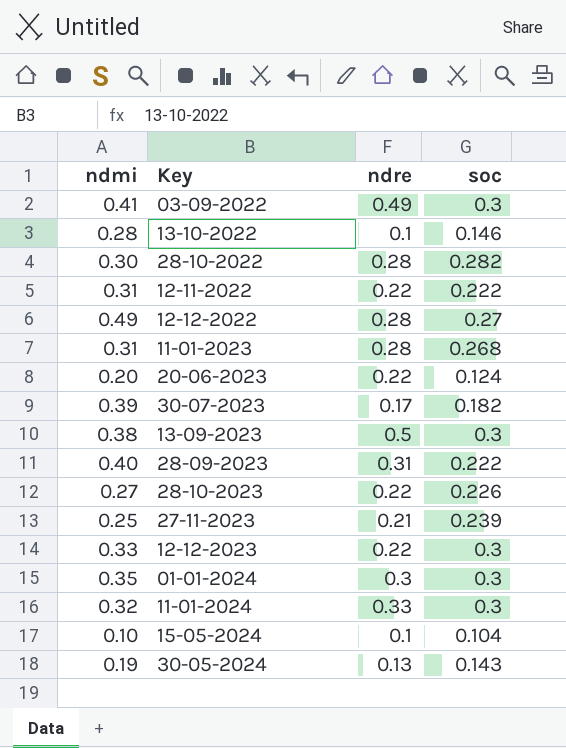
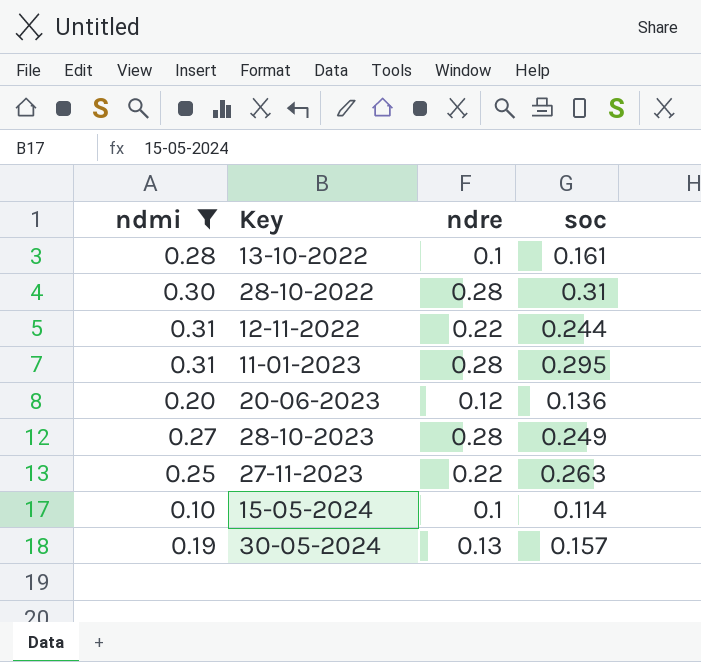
filter: none -> ndmi <= 0.31
13-10-2022 | soc: 0.146 -> 0.161
28-10-2022 | soc: 0.282 -> 0.31
12-11-2022 | soc: 0.222 -> 0.244
11-01-2023 | soc: 0.268 -> 0.295
20-06-2023 | ndre: 0.22 -> 0.12
20-06-2023 | soc: 0.124 -> 0.136
28-10-2023 | ndre: 0.22 -> 0.28
28-10-2023 | soc: 0.226 -> 0.249
27-11-2023 | ndre: 0.21 -> 0.22
27-11-2023 | soc: 0.239 -> 0.263
15-05-2024 | soc: 0.104 -> 0.114
30-05-2024 | soc: 0.143 -> 0.157

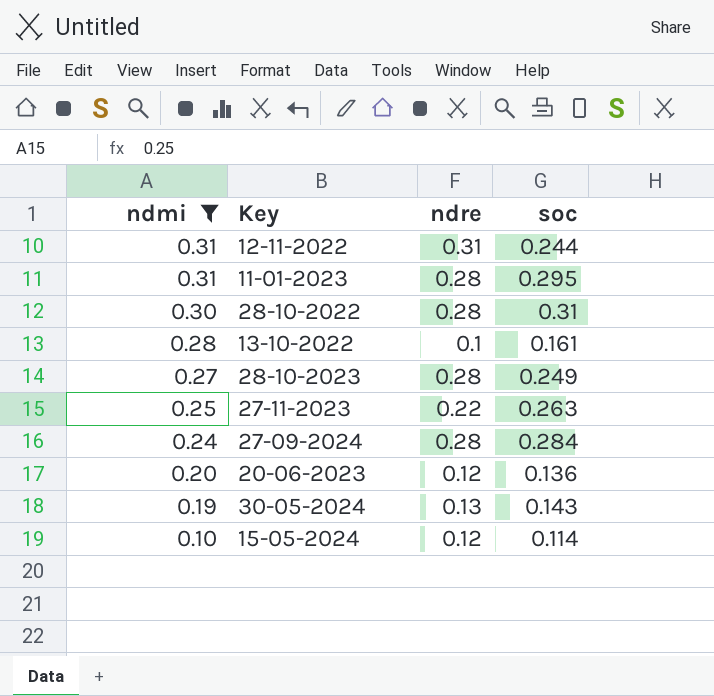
row order: Key ascending -> ndmi descending
12-11-2022 | ndre: 0.22 -> 0.31
row 27-09-2024: none -> 0.24 | 0.28 | 0.284
30-05-2024 | soc: 0.157 -> 0.143
15-05-2024 | ndre: 0.1 -> 0.12

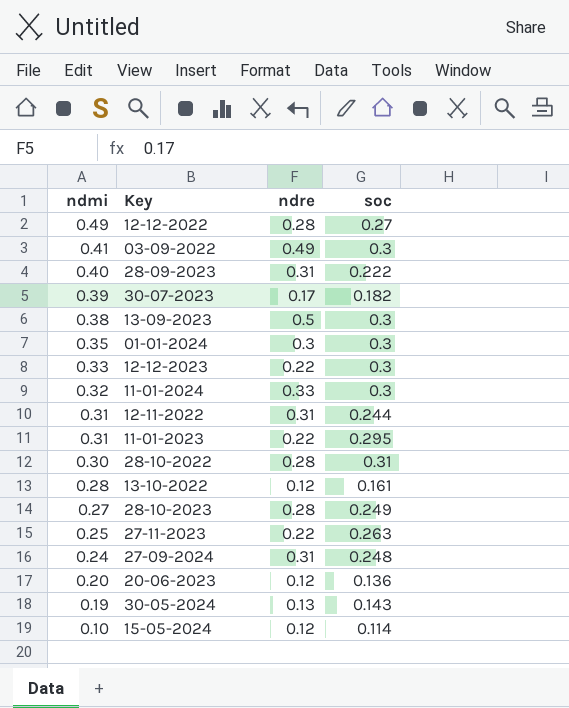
filter: ndmi <= 0.31 -> none
11-01-2023 | ndre: 0.28 -> 0.22
13-10-2022 | ndre: 0.1 -> 0.12
27-09-2024 | ndre: 0.28 -> 0.31
27-09-2024 | soc: 0.284 -> 0.248

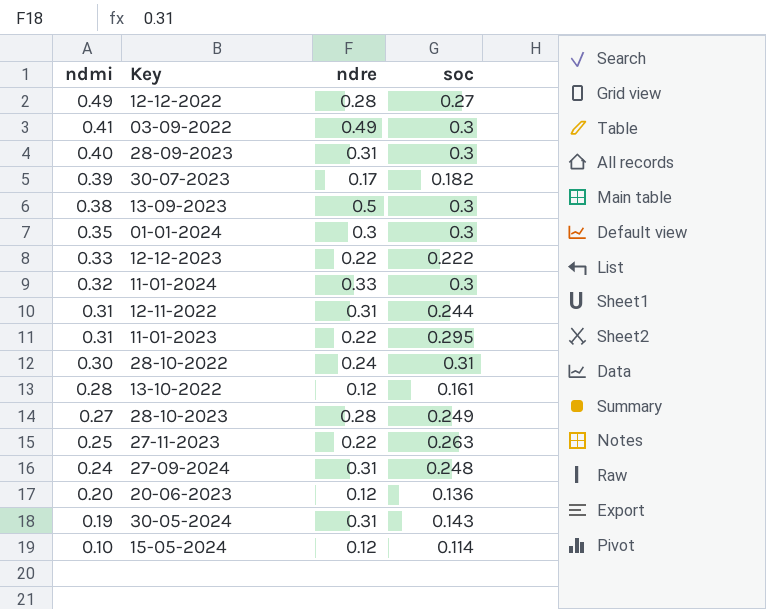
28-09-2023 | soc: 0.222 -> 0.3
12-12-2023 | soc: 0.3 -> 0.222
28-10-2022 | ndre: 0.28 -> 0.24
30-05-2024 | ndre: 0.13 -> 0.31

